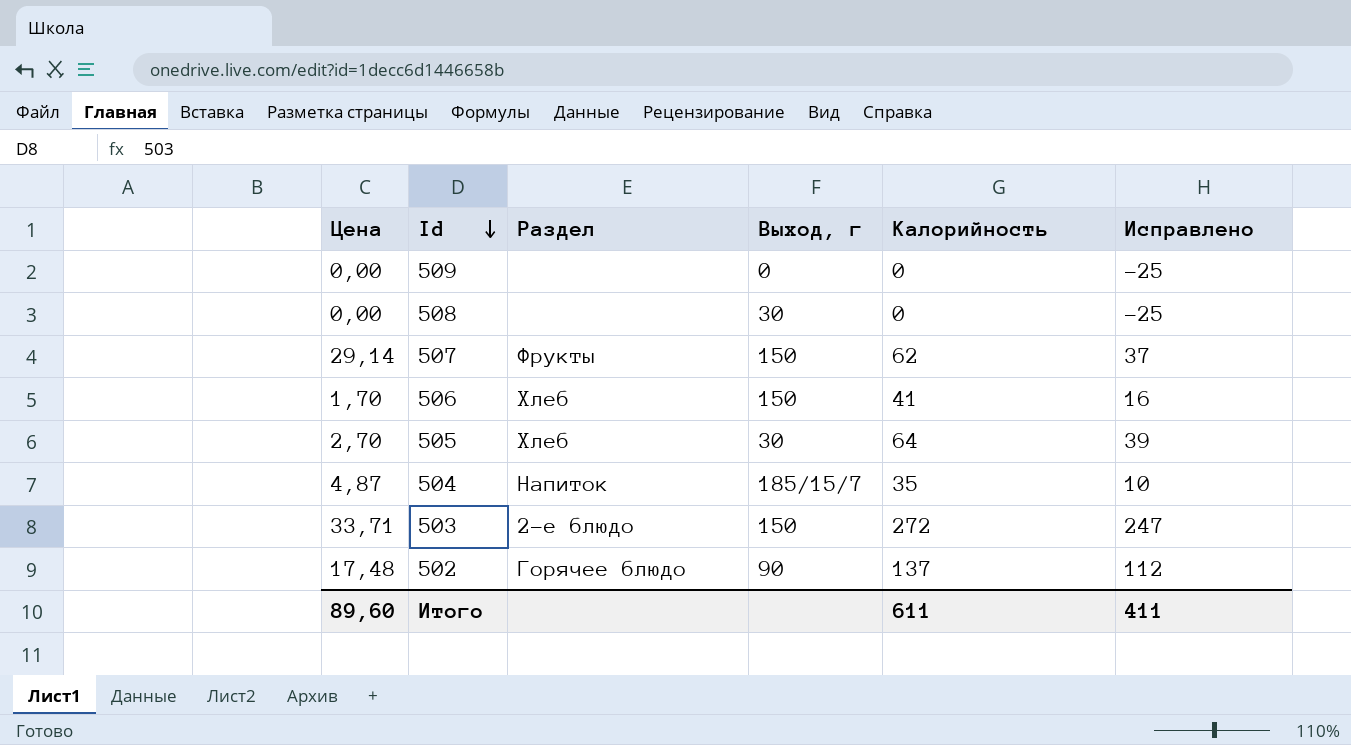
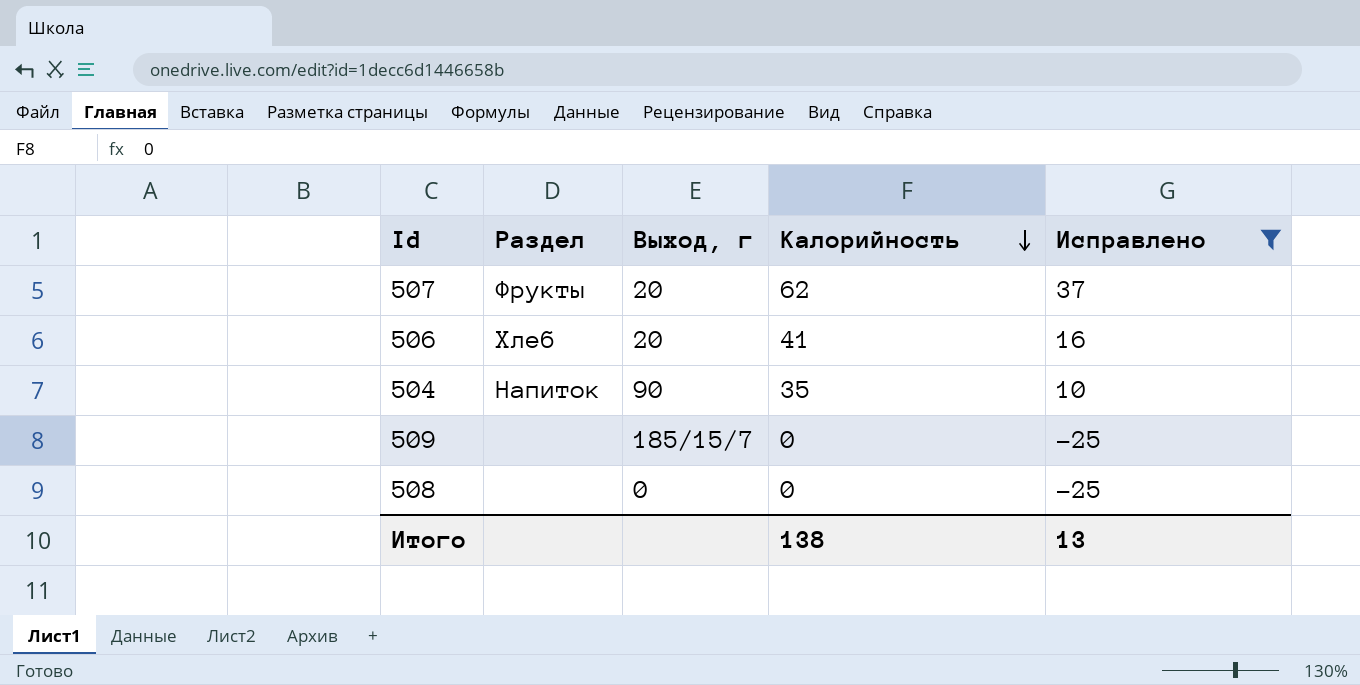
filter: none -> Исправлено <= 37
row order: Id descending -> Калорийность descending
column Цена | position: 1 -> none
507 | Выход, г: 150 -> 20
506 | Выход, г: 150 -> 20
504 | Выход, г: 185/15/7 -> 90
509 | Выход, г: 0 -> 185/15/7
508 | Выход, г: 30 -> 0
Итого | Калорийность: 611 -> 138
Итого | Исправлено: 411 -> 13

